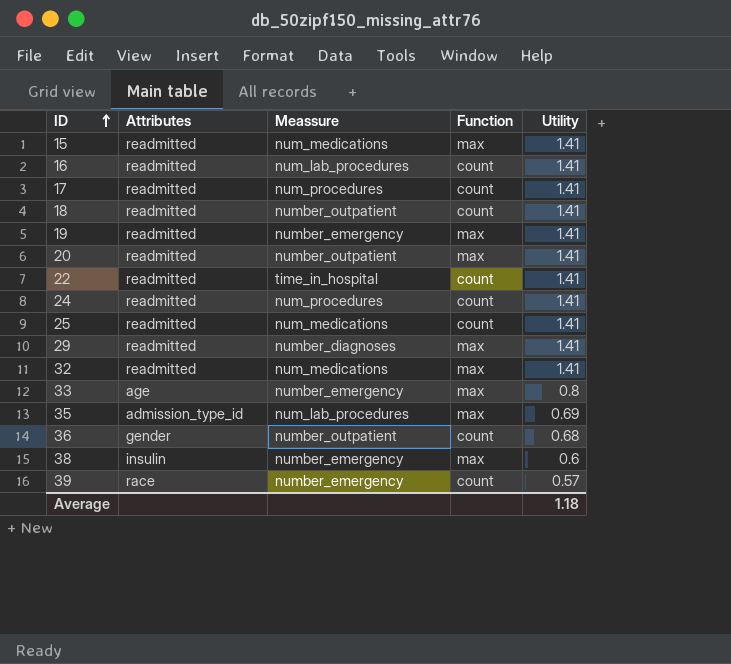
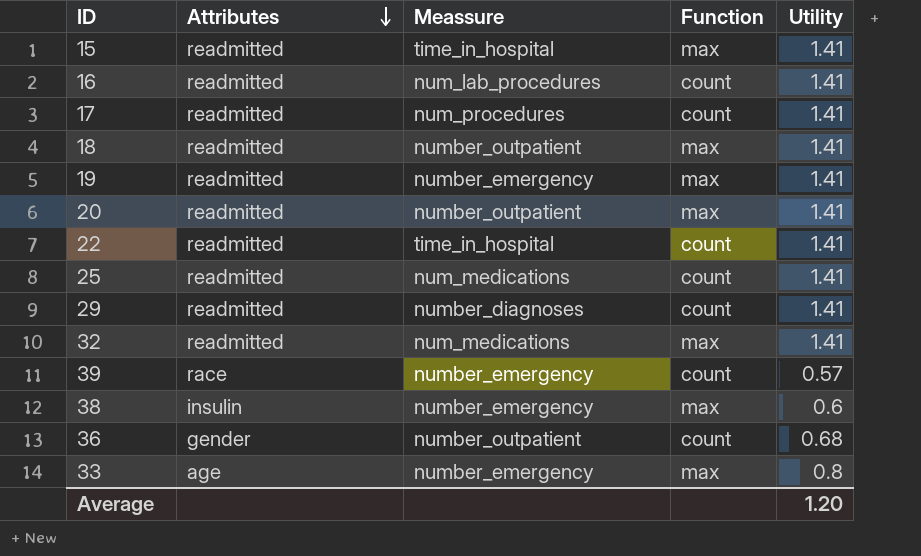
row order: ID ascending -> Attributes descending
row 24: readmitted | num_procedures | count | 1.41 -> none
row 35: admission_type_id | num_lab_procedures | max | 0.69 -> none
15 | Meassure: num_medications -> time_in_hospital
18 | Function: count -> max
29 | Function: max -> count
Average | Utility: 1.18 -> 1.20

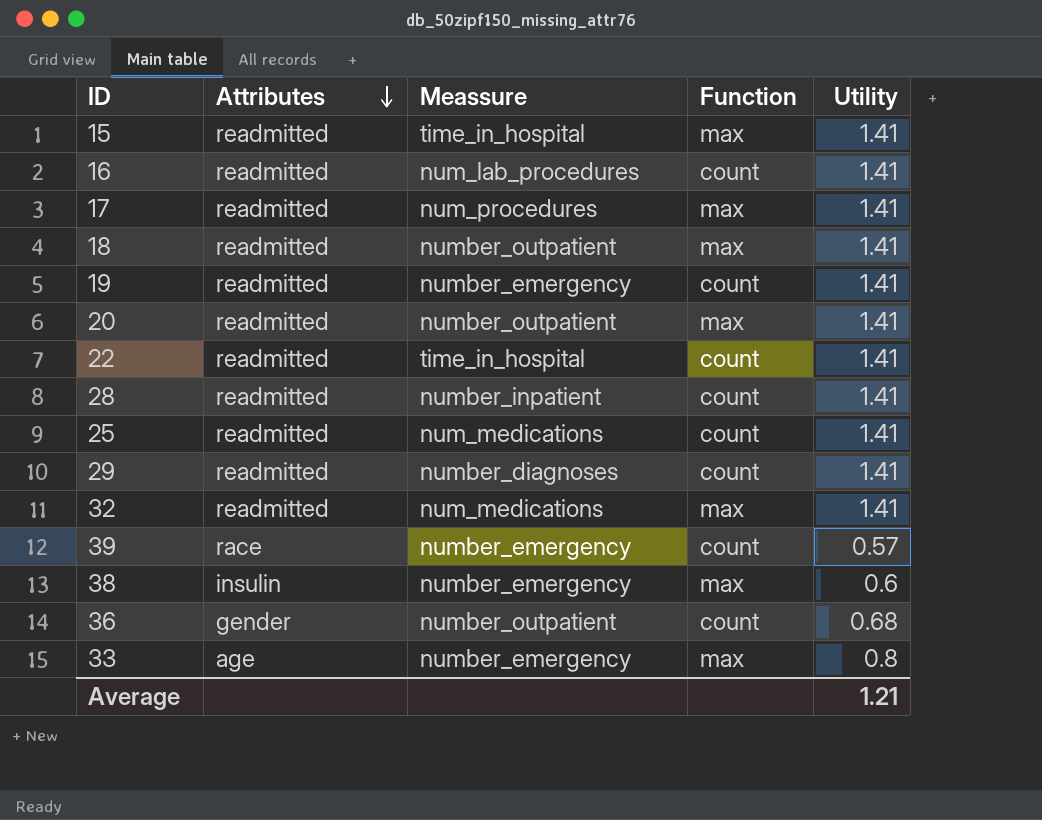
17 | Function: count -> max
19 | Function: max -> count
row 28: none -> readmitted | number_inpatient | count | 1.41
Average | Utility: 1.20 -> 1.21

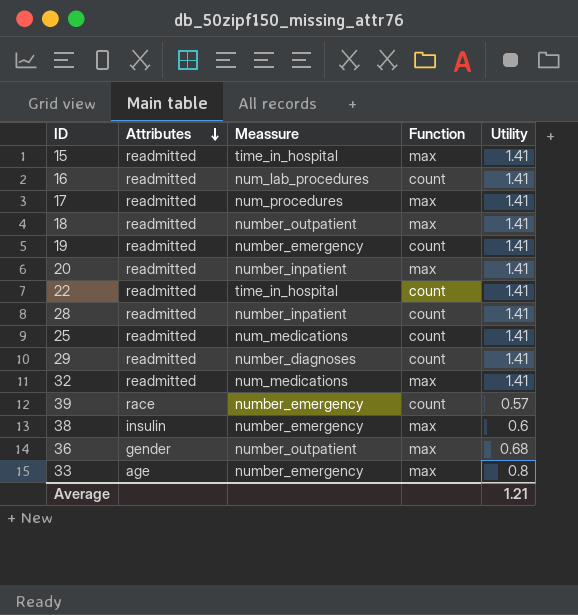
20 | Meassure: number_outpatient -> number_inpatient
36 | Function: count -> max

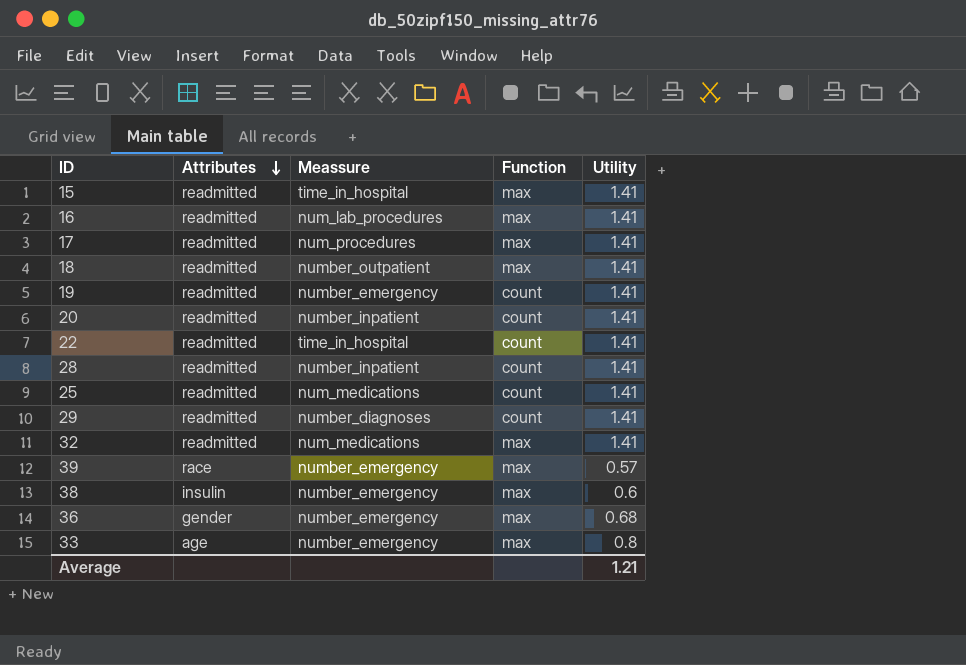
16 | Function: count -> max
20 | Function: max -> count
39 | Function: count -> max
36 | Meassure: number_outpatient -> number_emergency

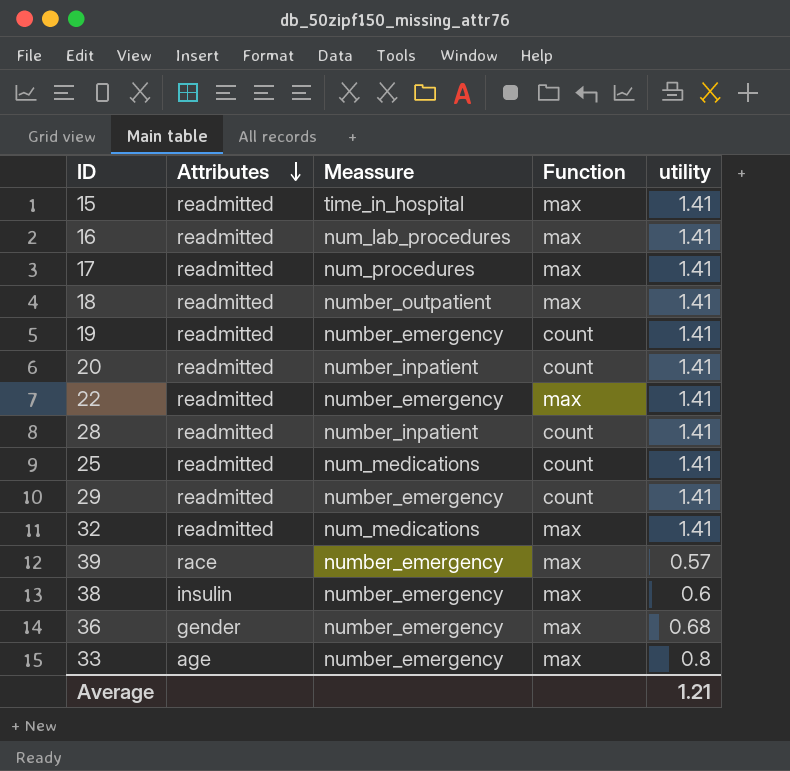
column name: Utility -> utility
22 | Meassure: time_in_hospital -> number_emergency
22 | Function: count -> max
29 | Meassure: number_diagnoses -> number_emergency

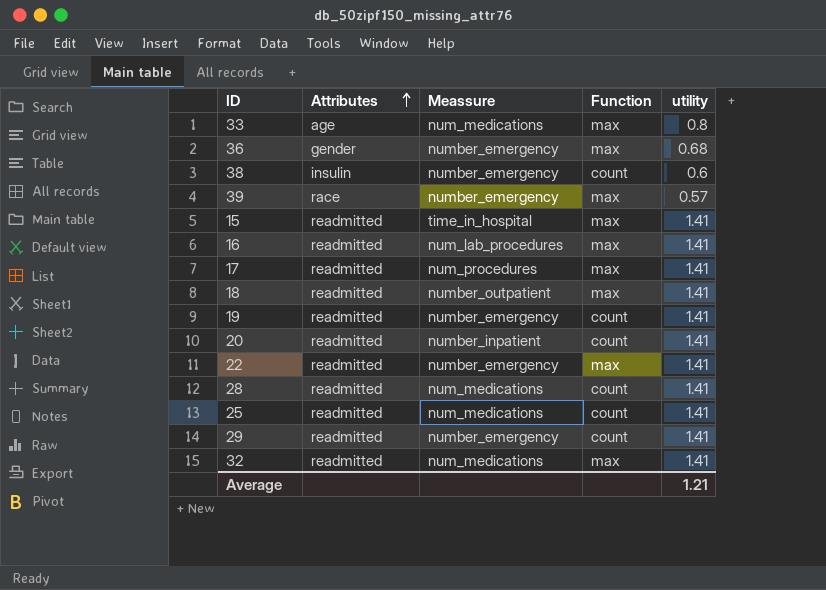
row order: Attributes descending -> Attributes ascending
33 | Meassure: number_emergency -> num_medications
38 | Function: max -> count
28 | Meassure: number_inpatient -> num_medications

